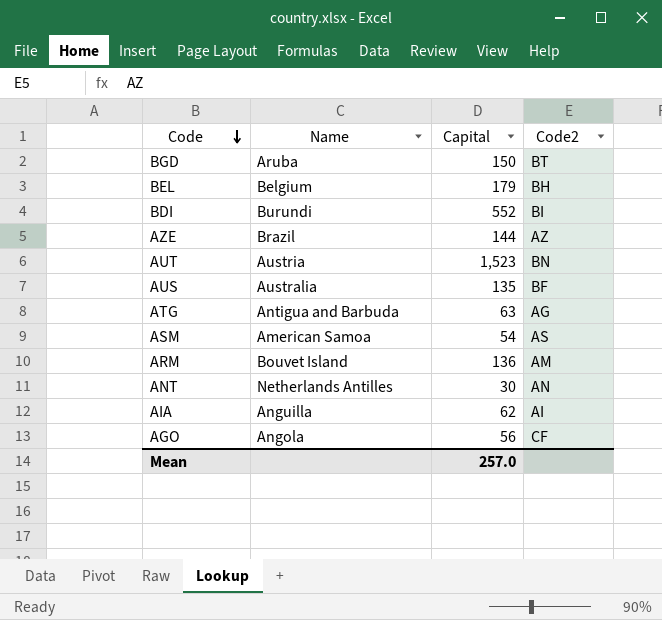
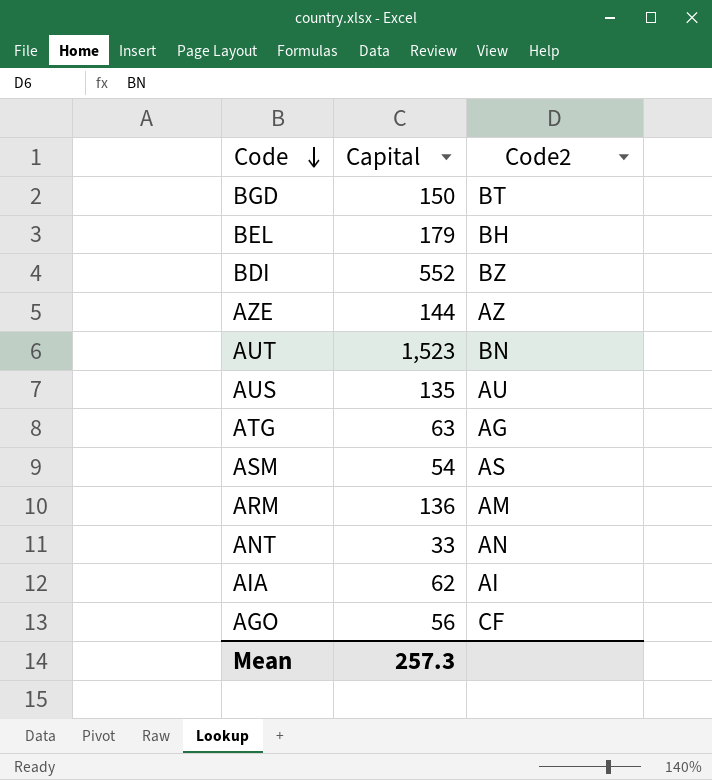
column Name | position: 2 -> none
BDI | Code2: BI -> BZ
AUS | Code2: BF -> AU
ANT | Capital: 30 -> 33
Mean | Capital: 257.0 -> 257.3

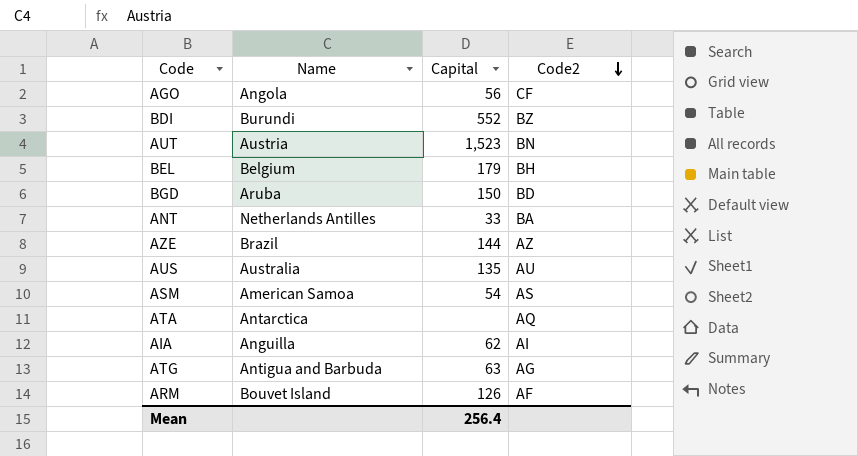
row order: Code descending -> Code2 descending
column Name | position: none -> 2
BGD | Code2: BT -> BD
ANT | Code2: AN -> BA
row ATA: none -> Antarctica | none | AQ
ARM | Capital: 136 -> 126
ARM | Code2: AM -> AF
Mean | Capital: 257.3 -> 256.4

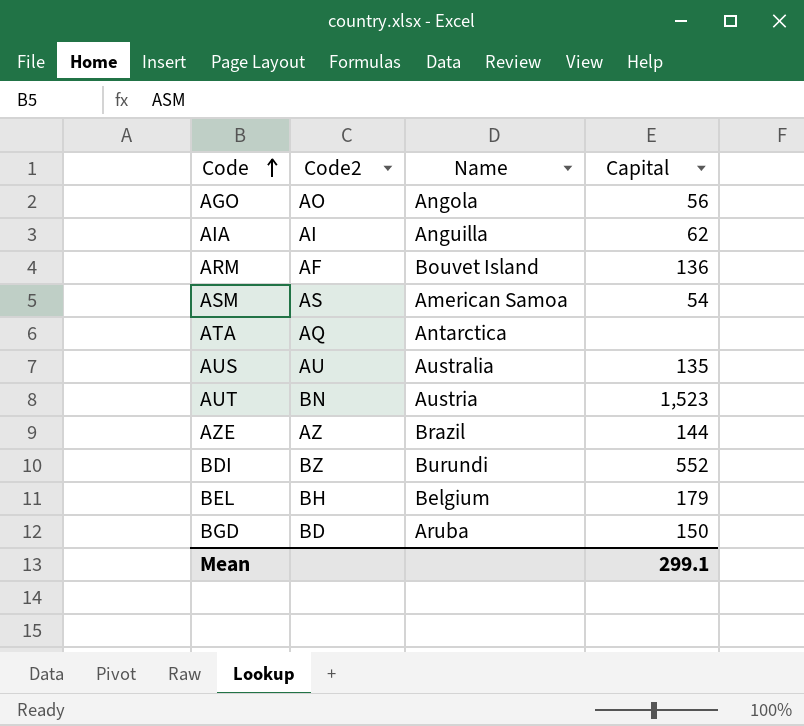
row order: Code2 descending -> Code ascending
column Code2 | position: 4 -> 2
row ANT: Netherlands Antilles | 33 | BA -> none
row ATG: Antigua and Barbuda | 63 | AG -> none
AGO | Code2: CF -> AO
ARM | Capital: 126 -> 136
Mean | Capital: 256.4 -> 299.1

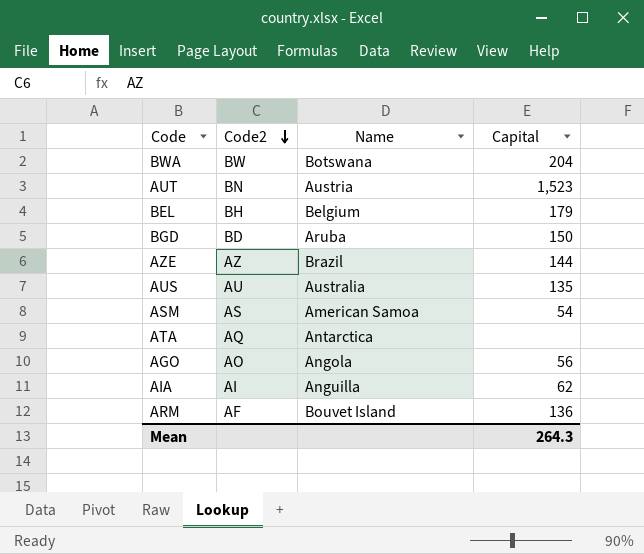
row order: Code ascending -> Code2 descending
row BDI: BZ | Burundi | 552 -> none
row BWA: none -> BW | Botswana | 204
Mean | Capital: 299.1 -> 264.3

